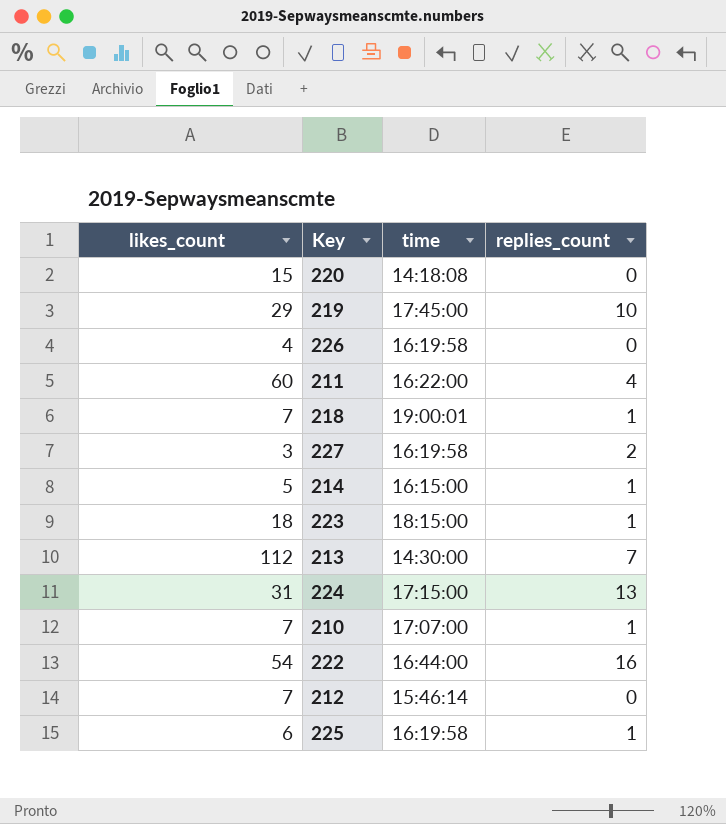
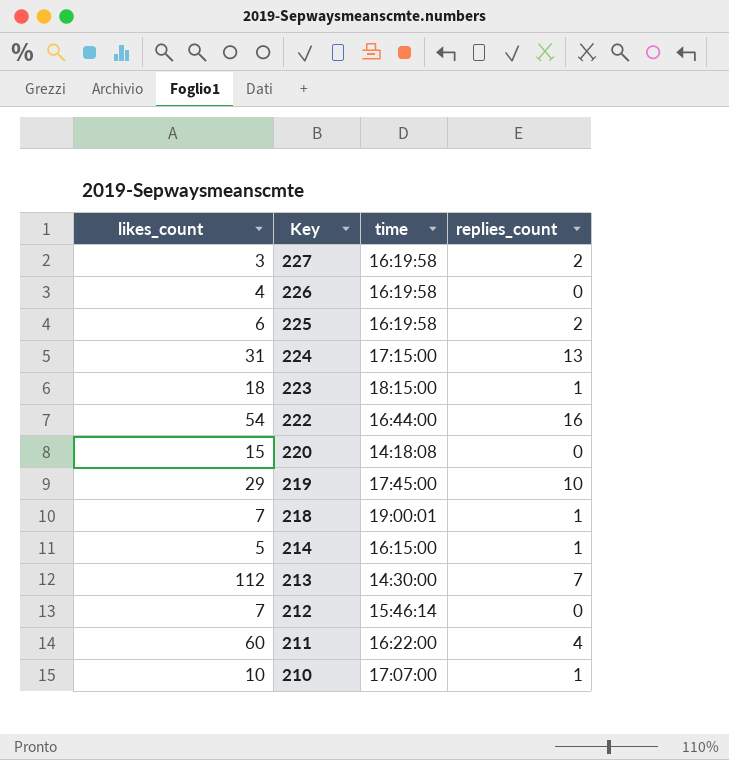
row order: none -> Key descending
225 | replies_count: 1 -> 2
210 | likes_count: 7 -> 10

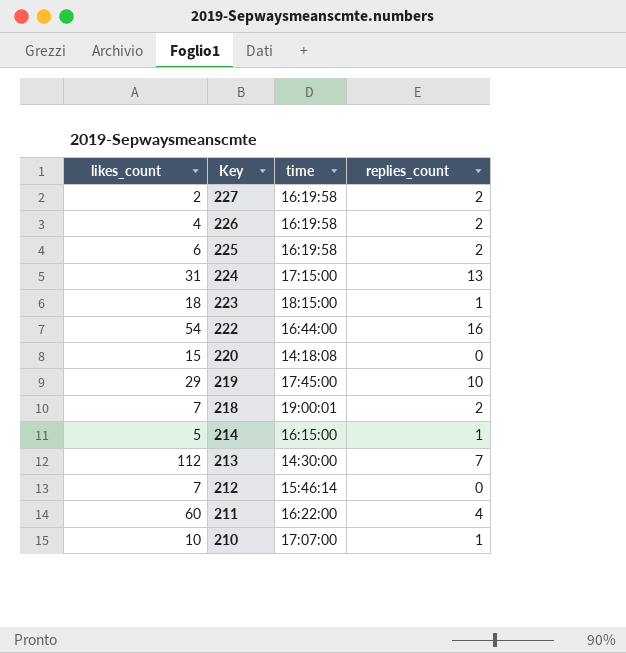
227 | likes_count: 3 -> 2
226 | replies_count: 0 -> 2
218 | replies_count: 1 -> 2

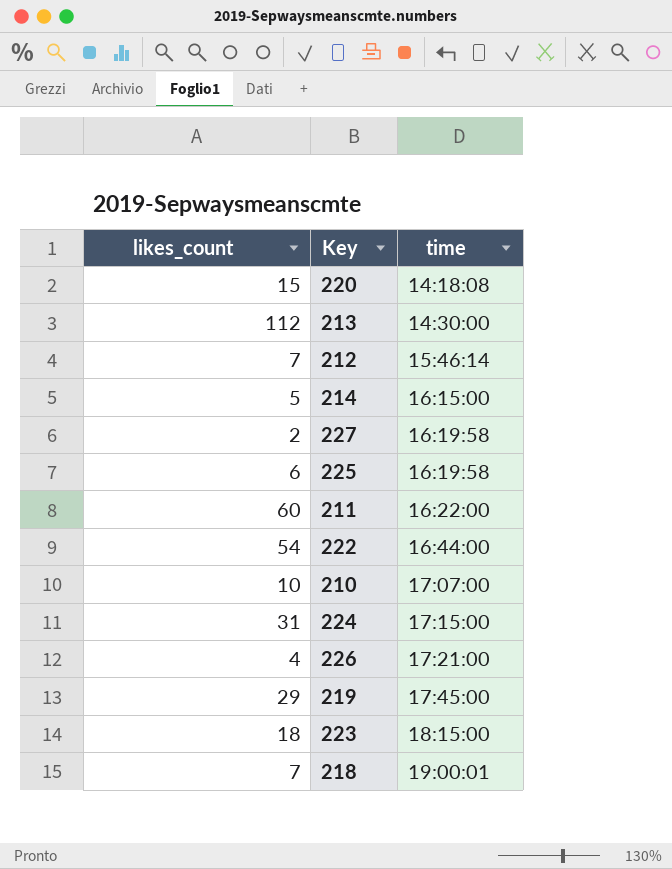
row order: Key descending -> time ascending
column replies_count | position: 4 -> none
226 | time: 16:19:58 -> 17:21:00

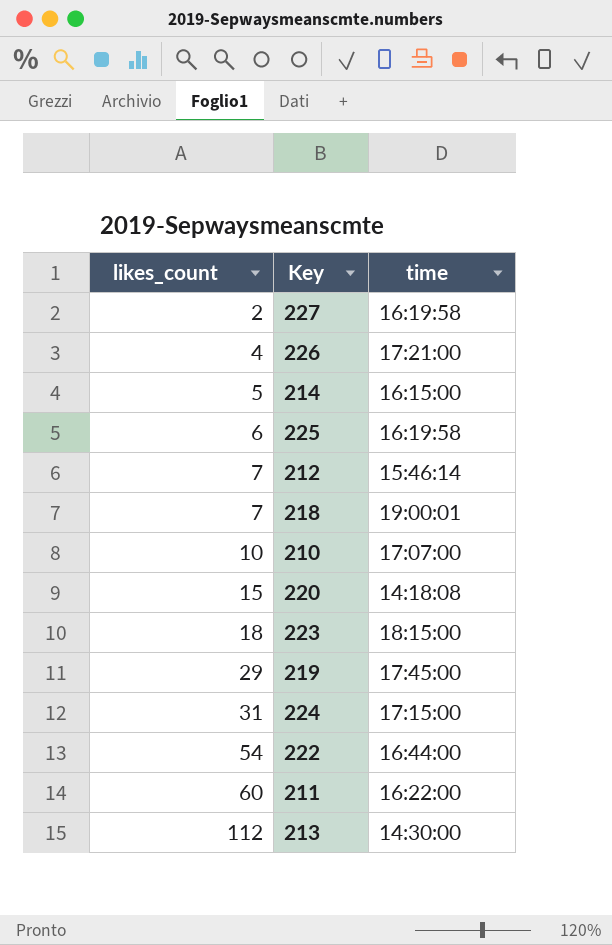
row order: time ascending -> likes_count ascending

